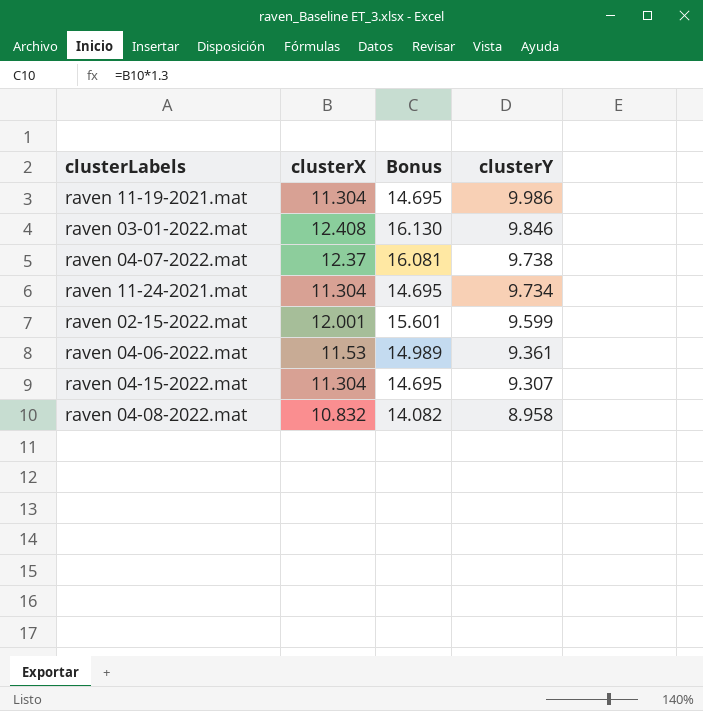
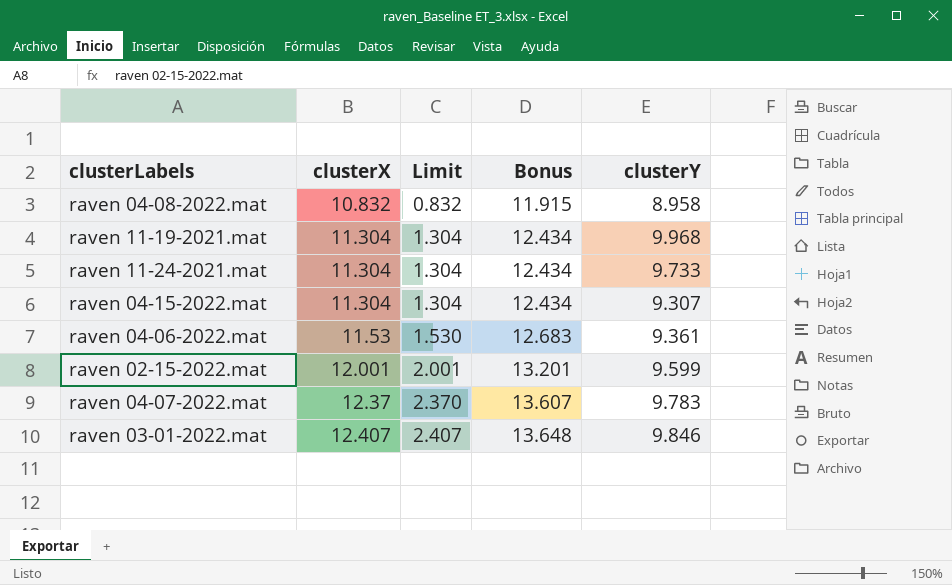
row order: clusterY descending -> clusterX ascending
column Limit | formula: none -> [clusterX] - 10
column Bonus | formula: [clusterX] * 1.3 -> [clusterX] * 1.1
raven 11-19-2021.mat | clusterY: 9.986 -> 9.968
raven 11-24-2021.mat | clusterY: 9.734 -> 9.733
raven 04-07-2022.mat | clusterY: 9.738 -> 9.783
raven 03-01-2022.mat | clusterX: 12.408 -> 12.407

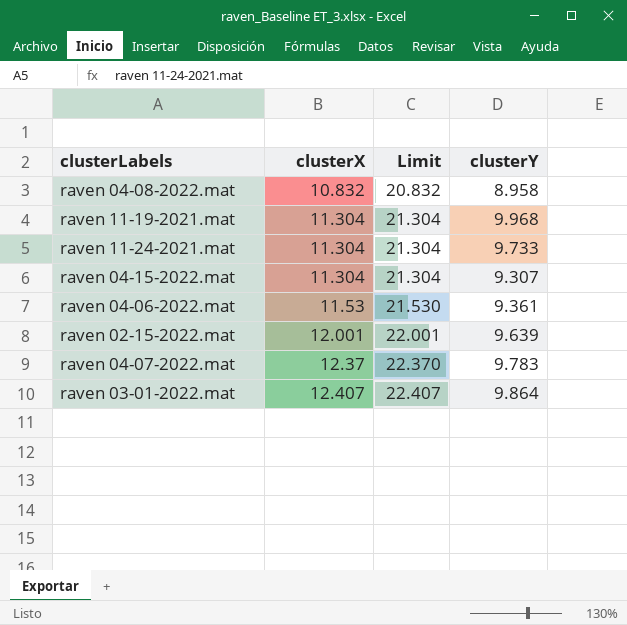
column Bonus | formula: [clusterX] * 1.1 -> none
column Limit | formula: [clusterX] - 10 -> [clusterX] + 10
raven 02-15-2022.mat | clusterY: 9.599 -> 9.639
raven 03-01-2022.mat | clusterY: 9.846 -> 9.864

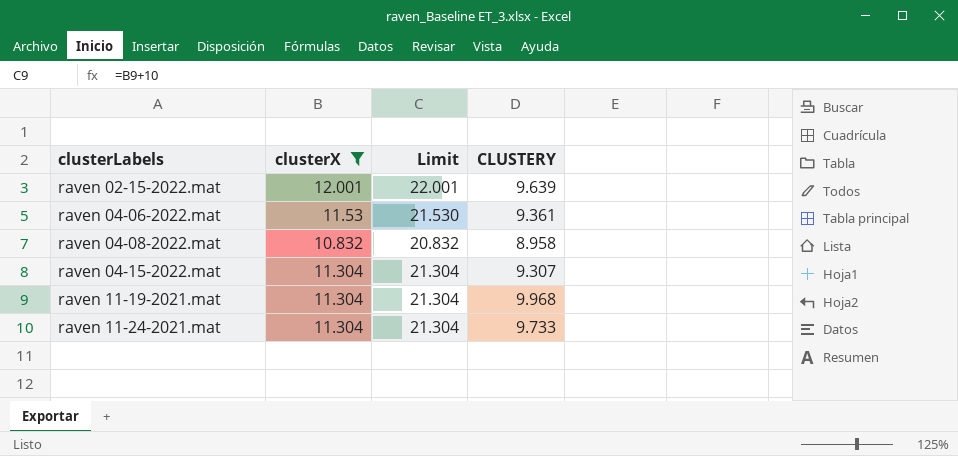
filter: none -> clusterX <= 12.001
row order: clusterX ascending -> clusterLabels ascending
column name: clusterY -> CLUSTERY

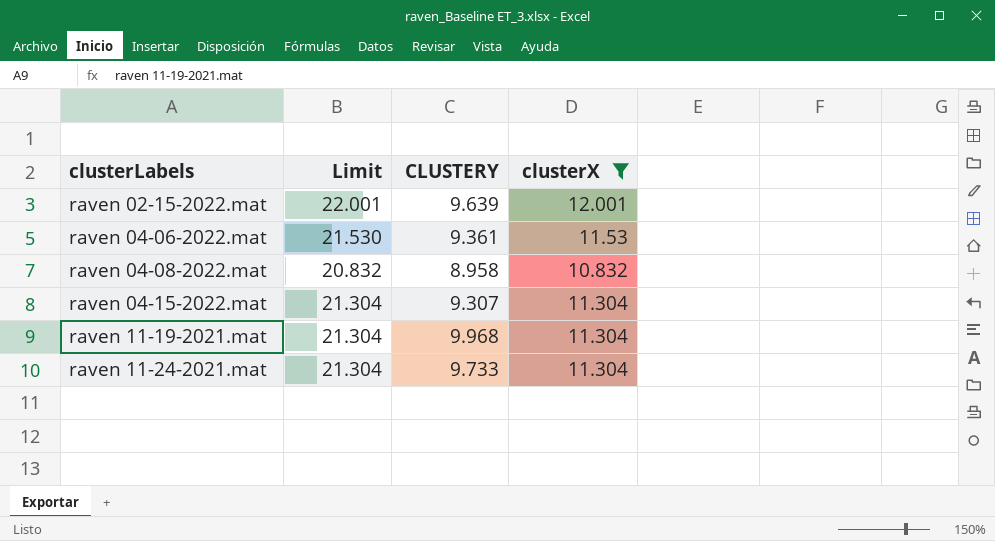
column clusterX | position: 2 -> 4

